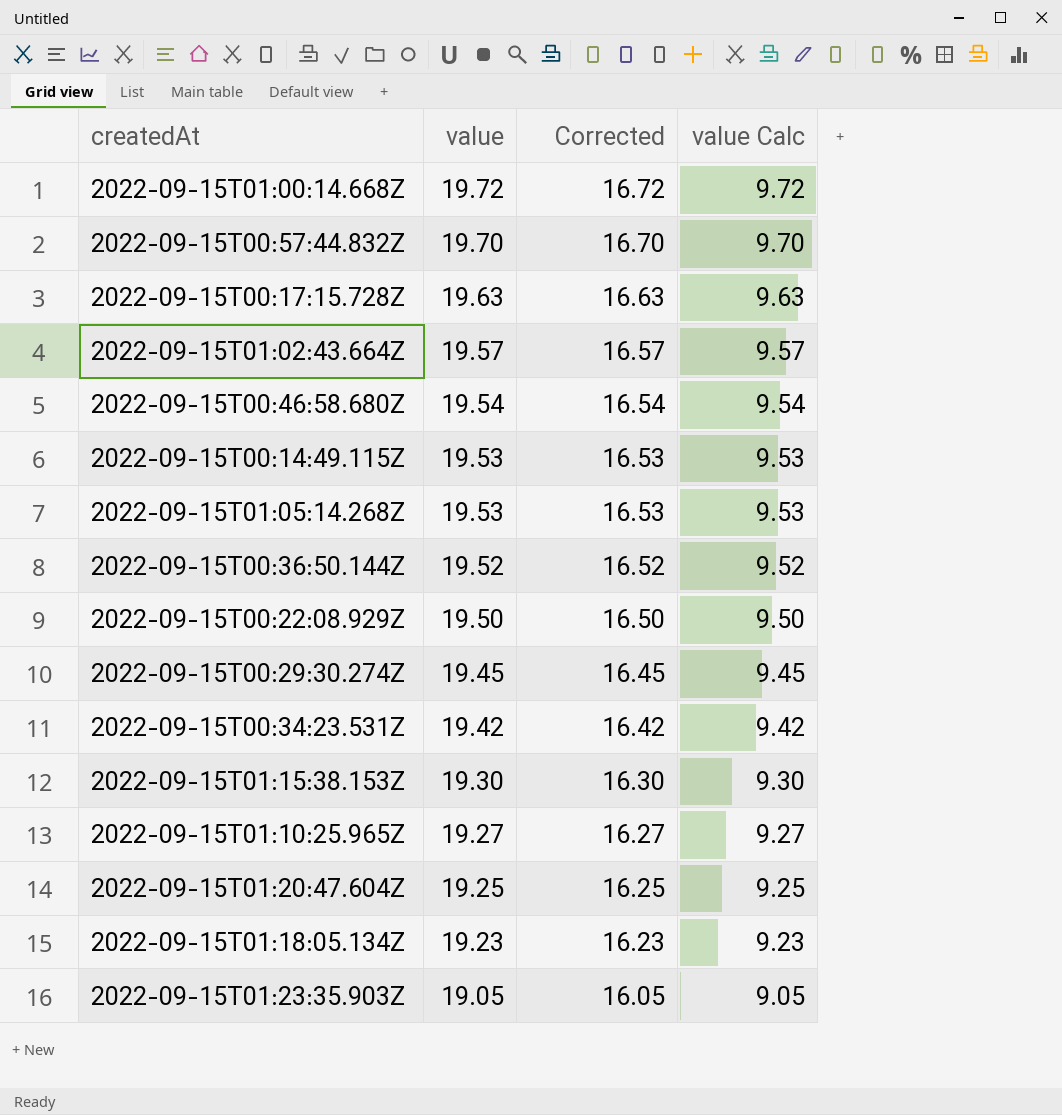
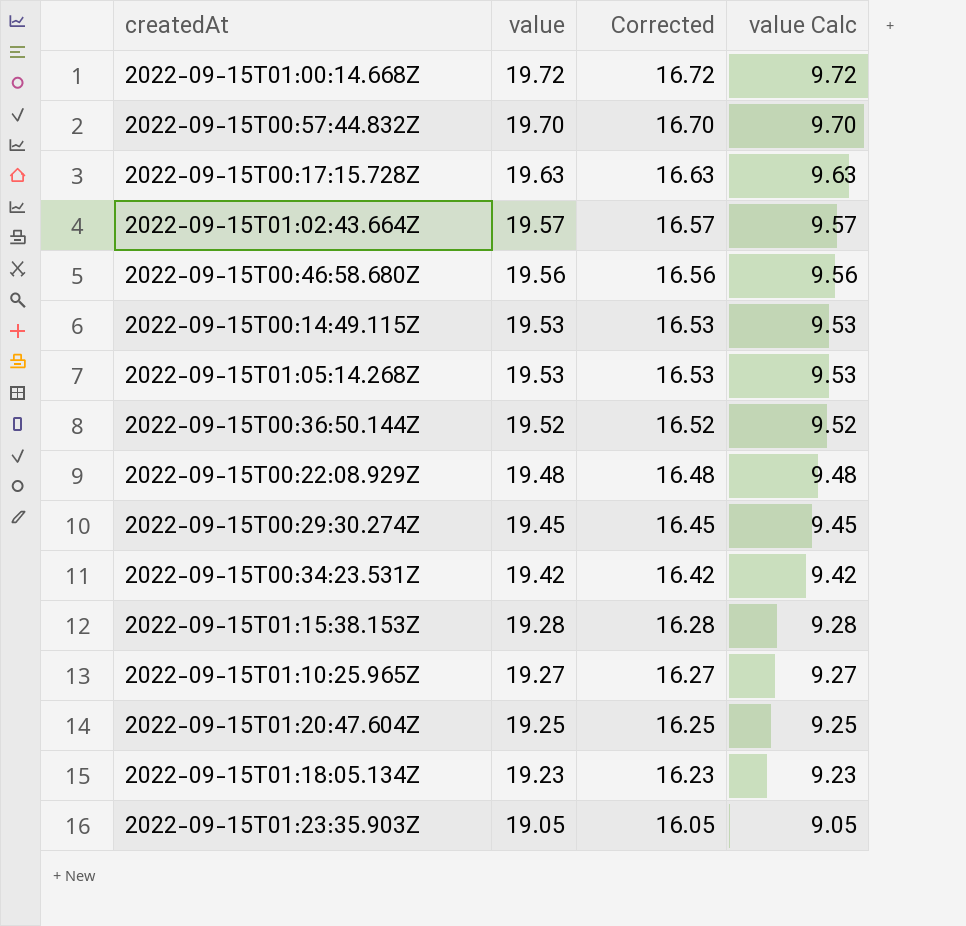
2022-09-15T00:46:58.680Z | value: 19.54 -> 19.56
2022-09-15T00:46:58.680Z | Corrected: 16.54 -> 16.56
2022-09-15T00:46:58.680Z | value Calc: 9.54 -> 9.56
2022-09-15T00:22:08.929Z | value: 19.50 -> 19.48
2022-09-15T00:22:08.929Z | Corrected: 16.50 -> 16.48
2022-09-15T00:22:08.929Z | value Calc: 9.50 -> 9.48
2022-09-15T01:15:38.153Z | value: 19.30 -> 19.28
2022-09-15T01:15:38.153Z | Corrected: 16.30 -> 16.28
2022-09-15T01:15:38.153Z | value Calc: 9.30 -> 9.28

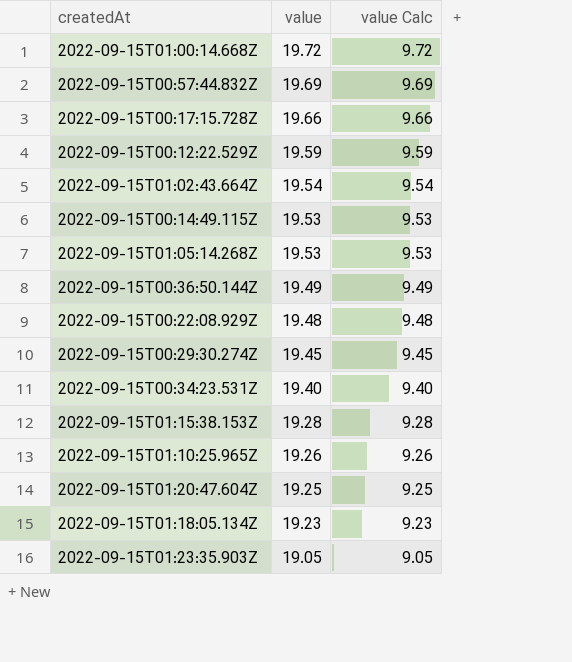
column Corrected | formula: [value] - 3 -> none
row 2022-09-15T00:46:58.680Z: 19.56 | 16.56 | 9.56 -> none
2022-09-15T00:57:44.832Z | value: 19.70 -> 19.69
2022-09-15T00:57:44.832Z | value Calc: 9.70 -> 9.69
2022-09-15T00:17:15.728Z | value: 19.63 -> 19.66
2022-09-15T00:17:15.728Z | value Calc: 9.63 -> 9.66
row 2022-09-15T00:12:22.529Z: none -> 19.59 | 9.59
2022-09-15T01:02:43.664Z | value: 19.57 -> 19.54
2022-09-15T01:02:43.664Z | value Calc: 9.57 -> 9.54
2022-09-15T00:36:50.144Z | value: 19.52 -> 19.49
2022-09-15T00:36:50.144Z | value Calc: 9.52 -> 9.49
2022-09-15T00:34:23.531Z | value: 19.42 -> 19.40
2022-09-15T00:34:23.531Z | value Calc: 9.42 -> 9.40
2022-09-15T01:10:25.965Z | value: 19.27 -> 19.26
2022-09-15T01:10:25.965Z | value Calc: 9.27 -> 9.26

